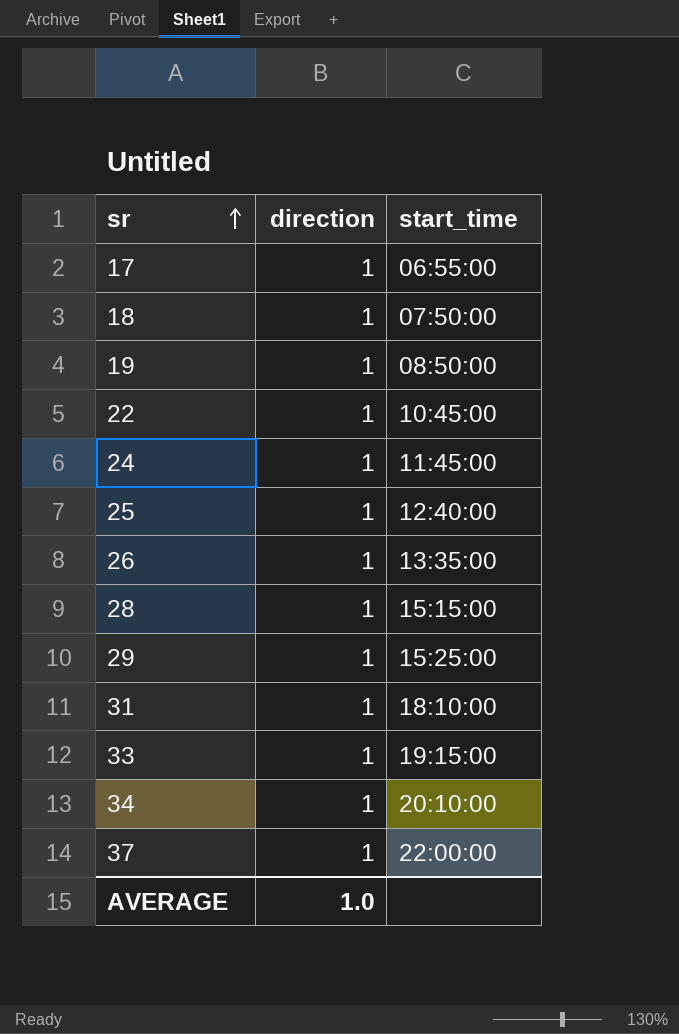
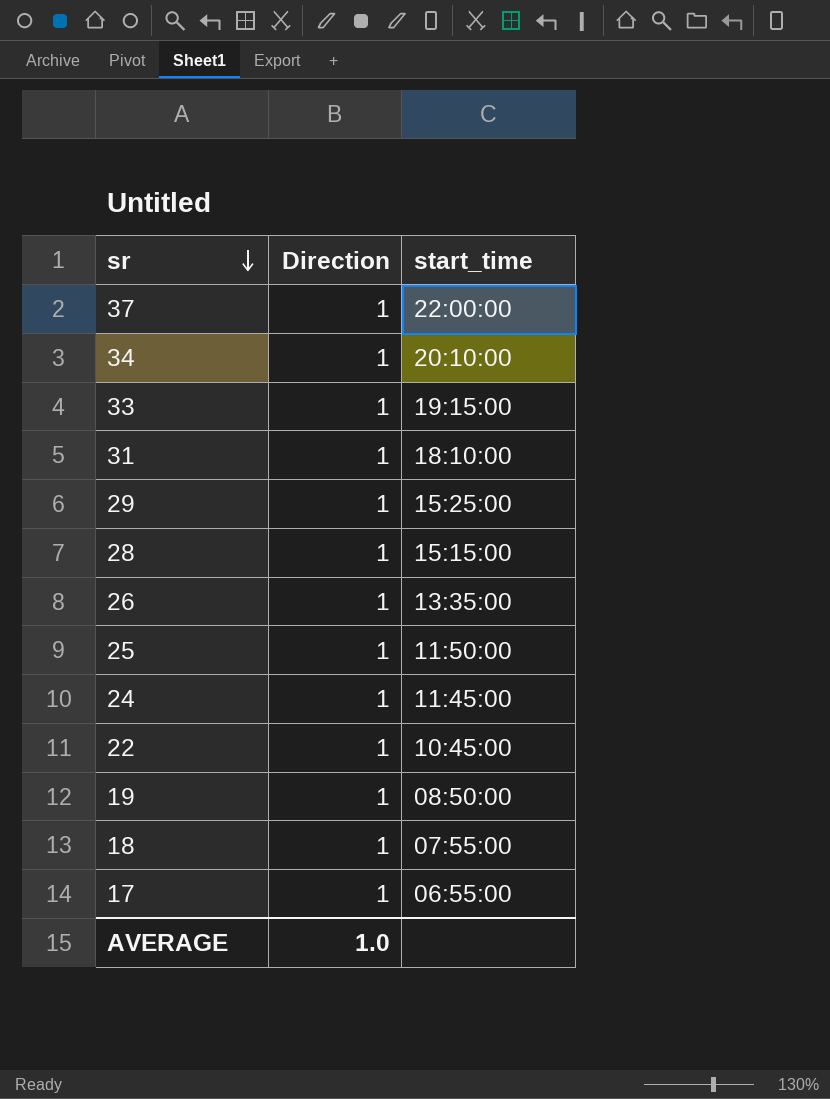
row order: sr ascending -> sr descending
column name: direction -> Direction
25 | start_time: 12:40:00 -> 11:50:00
18 | start_time: 07:50:00 -> 07:55:00

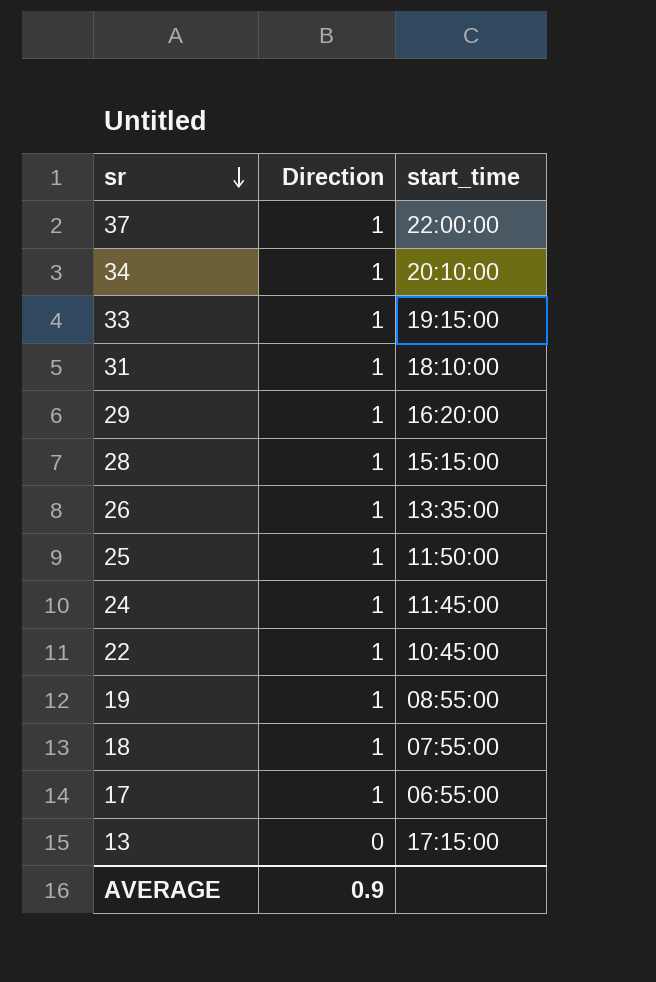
29 | start_time: 15:25:00 -> 16:20:00
19 | start_time: 08:50:00 -> 08:55:00
row 13: none -> 0 | 17:15:00
AVERAGE | Direction: 1.0 -> 0.9

